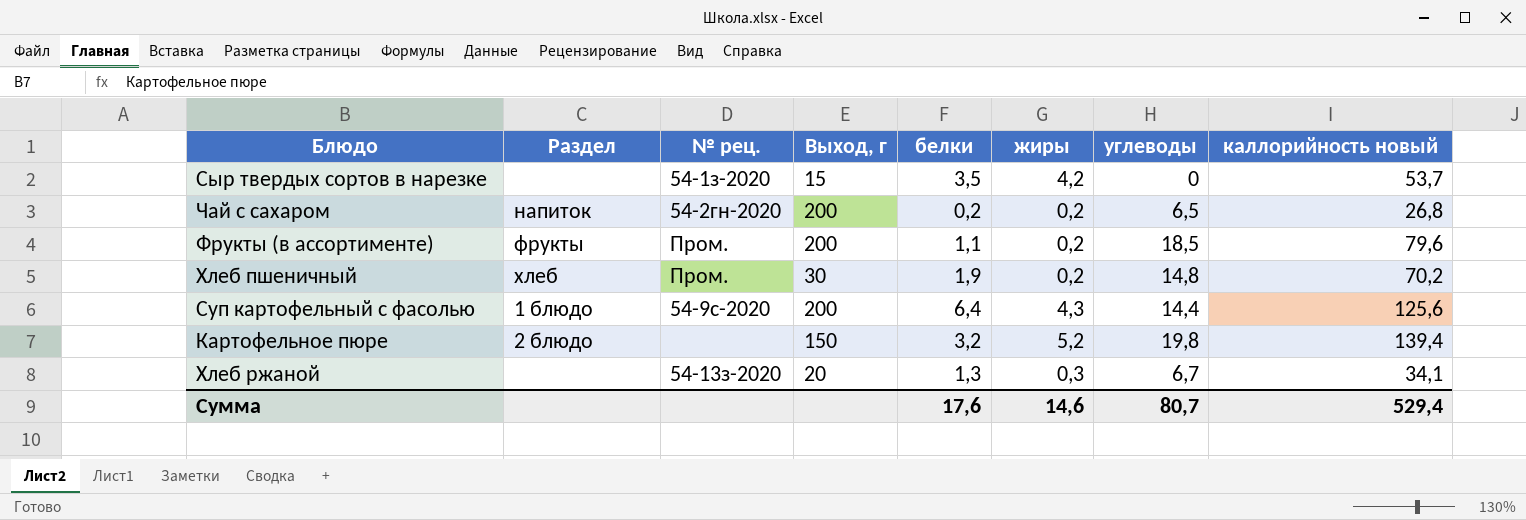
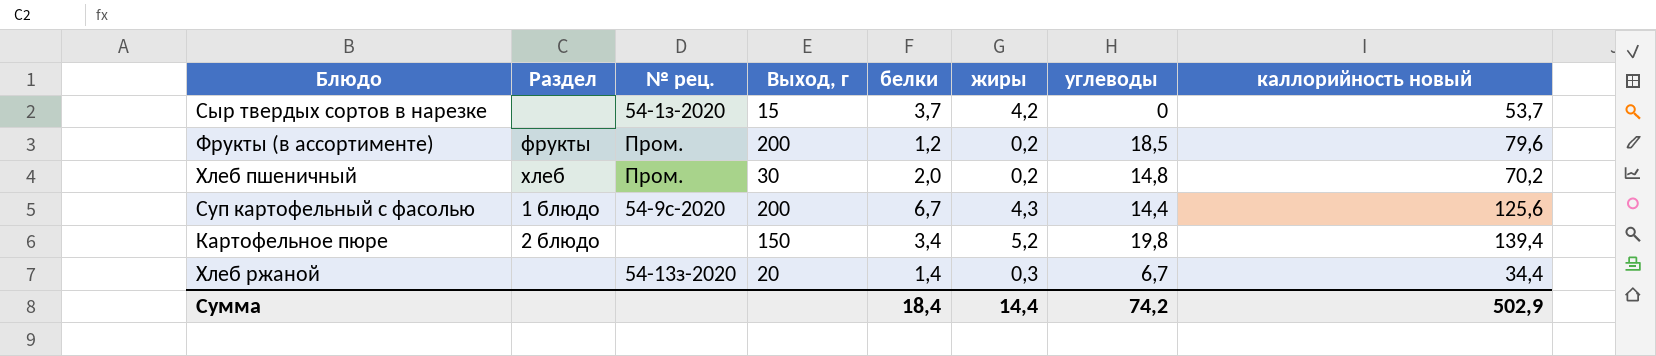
row Чай с сахаром: напиток | 54-2гн-2020 | 200 | 0,2 | 0,2 | 6,5 | 26,8 -> none
Сыр твердых сортов в нарезке | белки: 3,5 -> 3,7
Фрукты (в ассортименте) | белки: 1,1 -> 1,2
Хлеб пшеничный | белки: 1,9 -> 2,0
Суп картофельный с фасолью | белки: 6,4 -> 6,7
Картофельное пюре | белки: 3,2 -> 3,4
Хлеб ржаной | белки: 1,3 -> 1,4
Хлеб ржаной | каллорийность новый: 34,1 -> 34,4
Сумма | белки: 17,6 -> 18,4
Сумма | жиры: 14,6 -> 14,4
Сумма | углеводы: 80,7 -> 74,2
Сумма | каллорийность новый: 529,4 -> 502,9

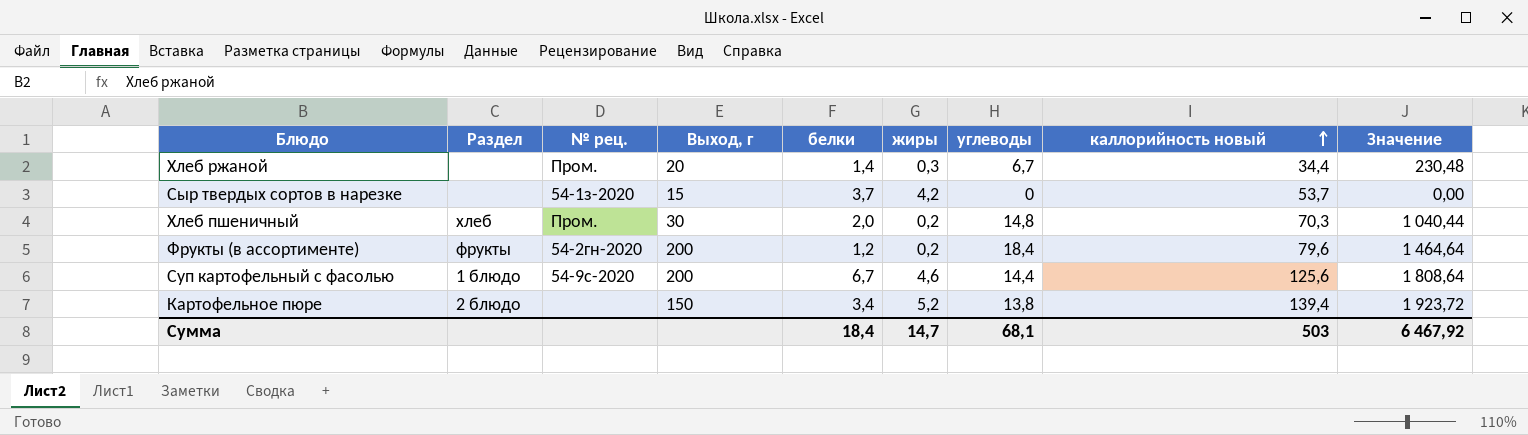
row order: none -> каллорийность новый ascending
column Значение | formula: none -> [углеводы] * [каллорийность новый]
Хлеб ржаной | № рец.: 54-13з-2020 -> Пром.
Хлеб пшеничный | каллорийность новый: 70,2 -> 70,3
Фрукты (в ассортименте) | № рец.: Пром. -> 54-2гн-2020
Фрукты (в ассортименте) | углеводы: 18,5 -> 18,4
Суп картофельный с фасолью | жиры: 4,3 -> 4,6
Картофельное пюре | углеводы: 19,8 -> 13,8
Сумма | жиры: 14,4 -> 14,7
Сумма | углеводы: 74,2 -> 68,1
Сумма | каллорийность новый: 502,9 -> 503

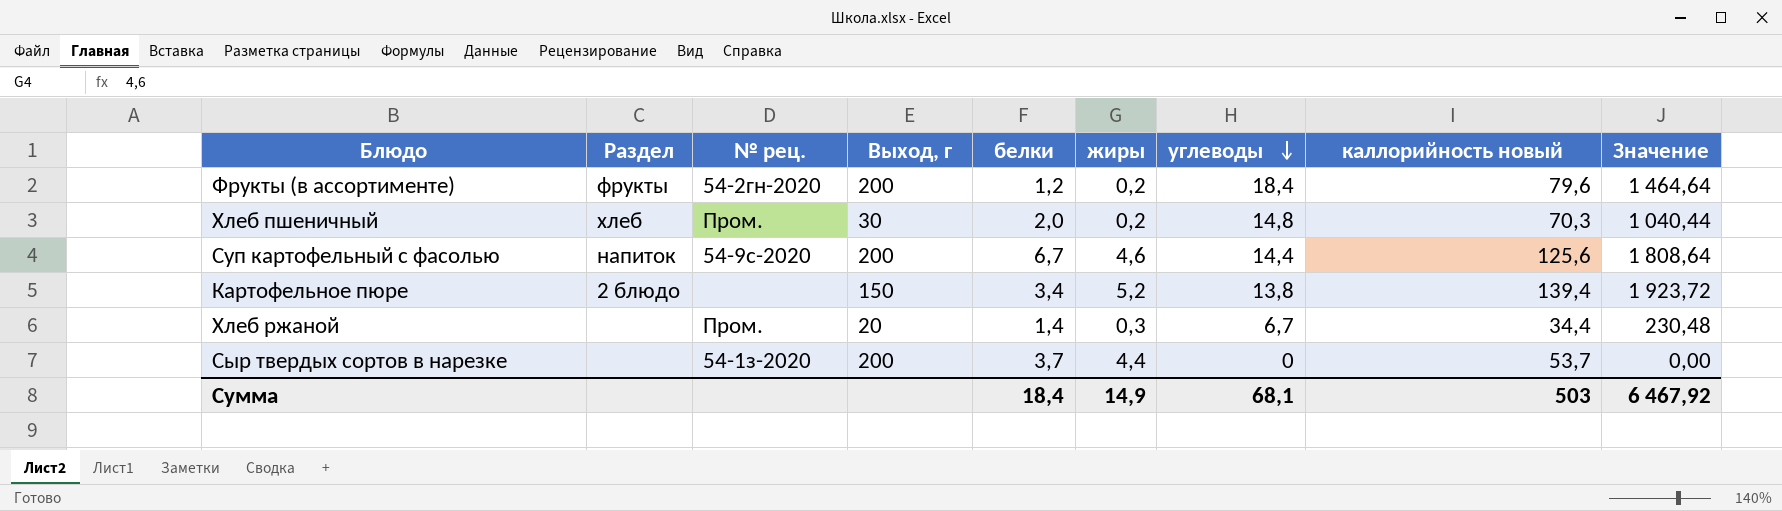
row order: каллорийность новый ascending -> углеводы descending
Суп картофельный с фасолью | Раздел: 1 блюдо -> напиток
Сыр твердых сортов в нарезке | Выход, г: 15 -> 200
Сыр твердых сортов в нарезке | жиры: 4,2 -> 4,4
Сумма | жиры: 14,7 -> 14,9

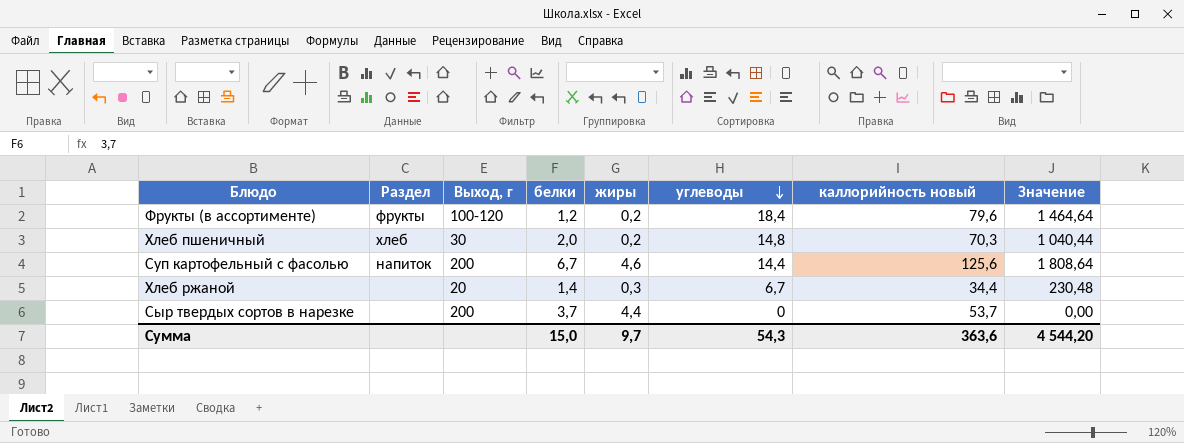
column № рец. | position: 3 -> none
row Картофельное пюре: 2 блюдо | none | 150 | 3,4 | 5,2 | 13,8 | 139,4 | 1 923,72 -> none
Фрукты (в ассортименте) | Выход, г: 200 -> 100-120
Сумма | белки: 18,4 -> 15,0
Сумма | жиры: 14,9 -> 9,7
Сумма | углеводы: 68,1 -> 54,3
Сумма | каллорийность новый: 503 -> 363,6
Сумма | Значение: 6 467,92 -> 4 544,20

